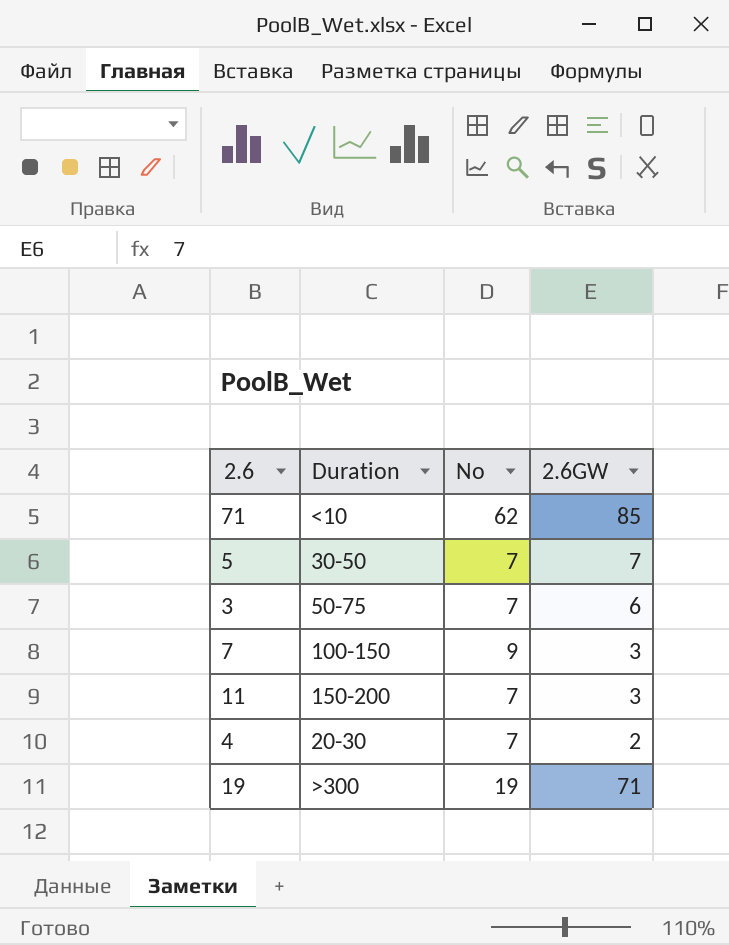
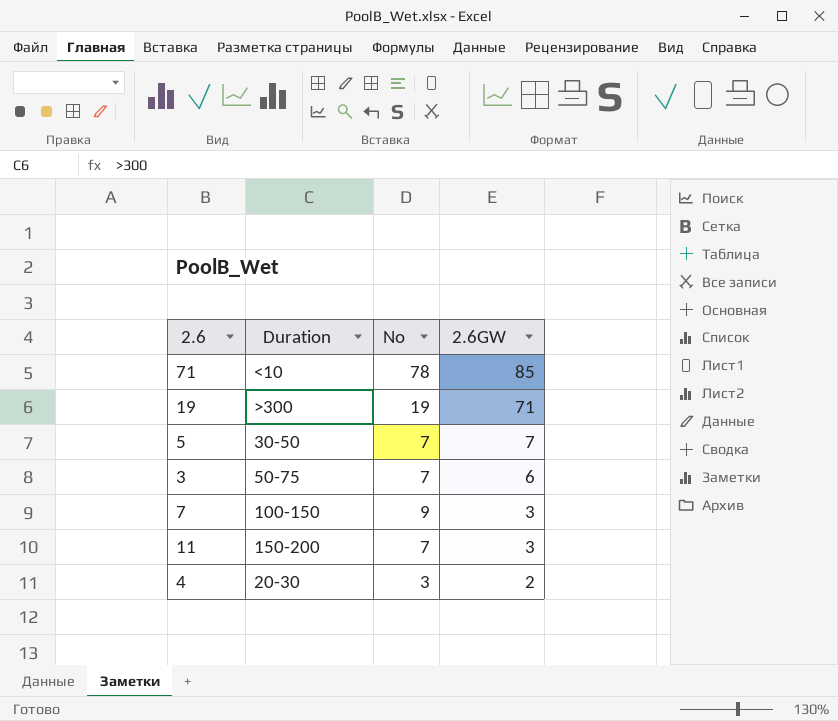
row order: none -> 2.6GW descending
71 | No: 62 -> 78
4 | No: 7 -> 3

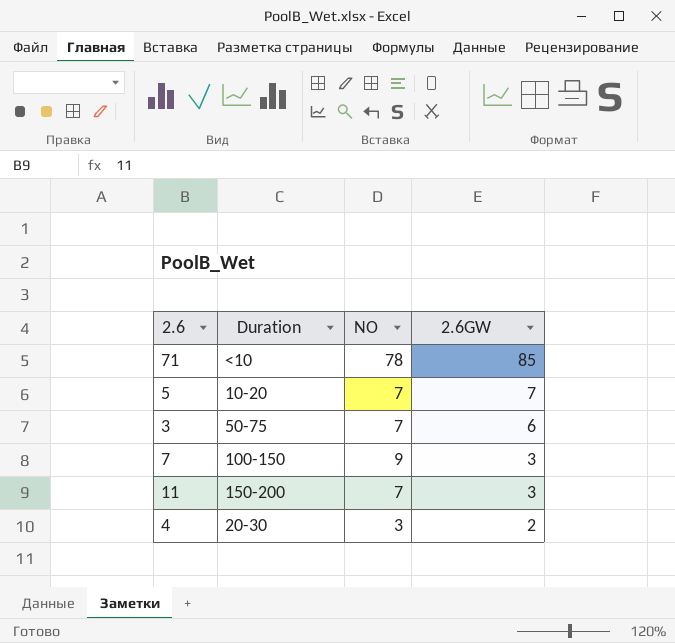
column name: No -> NO
row 19: >300 | 19 | 71 -> none
5 | Duration: 30-50 -> 10-20

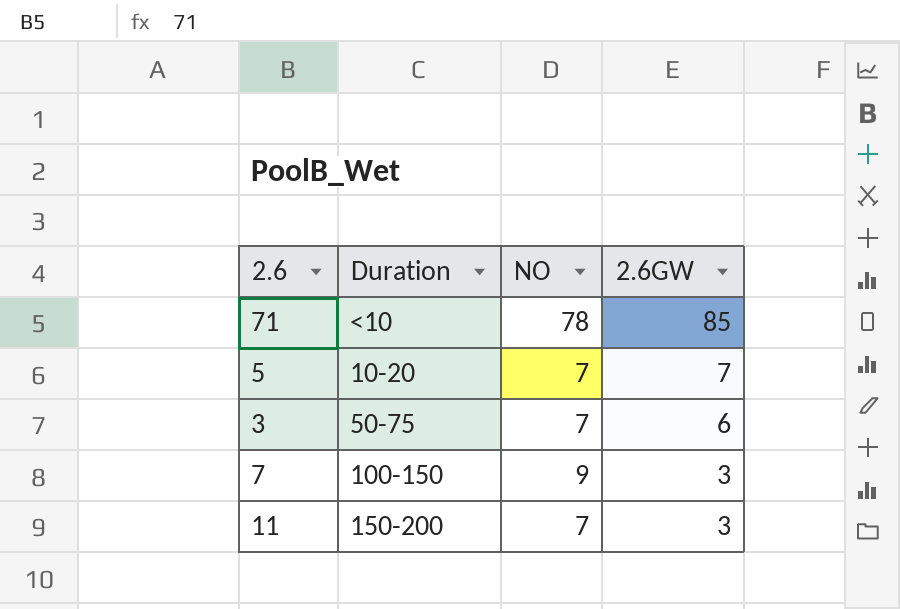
row 4: 20-30 | 3 | 2 -> none

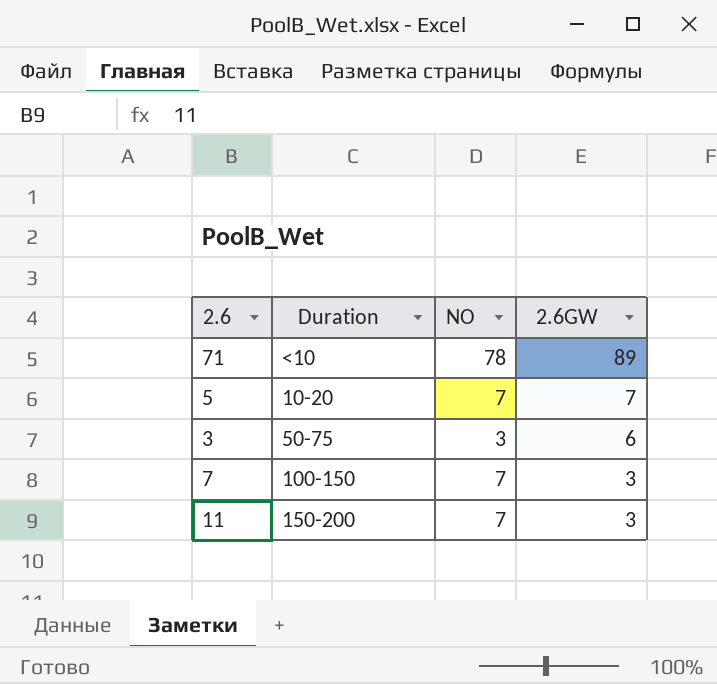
71 | 2.6GW: 85 -> 89
3 | NO: 7 -> 3
7 | NO: 9 -> 7

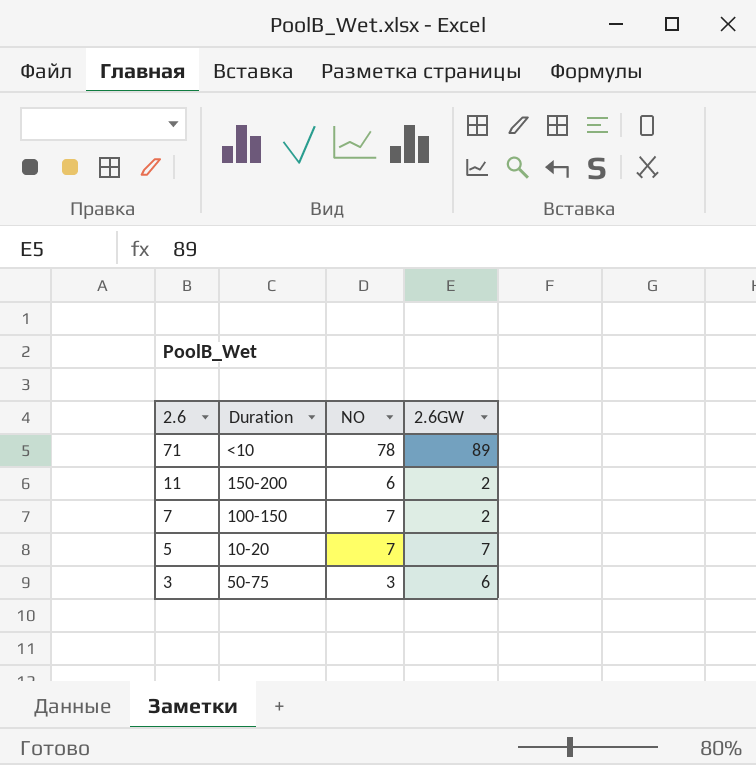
row order: 2.6GW descending -> 2.6 descending
11 | NO: 7 -> 6
11 | 2.6GW: 3 -> 2
7 | 2.6GW: 3 -> 2

